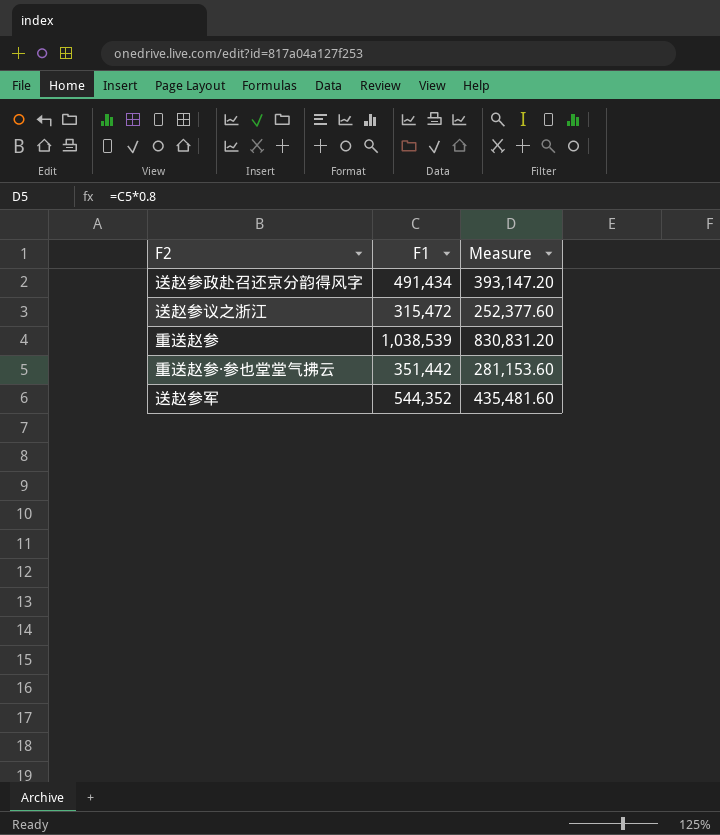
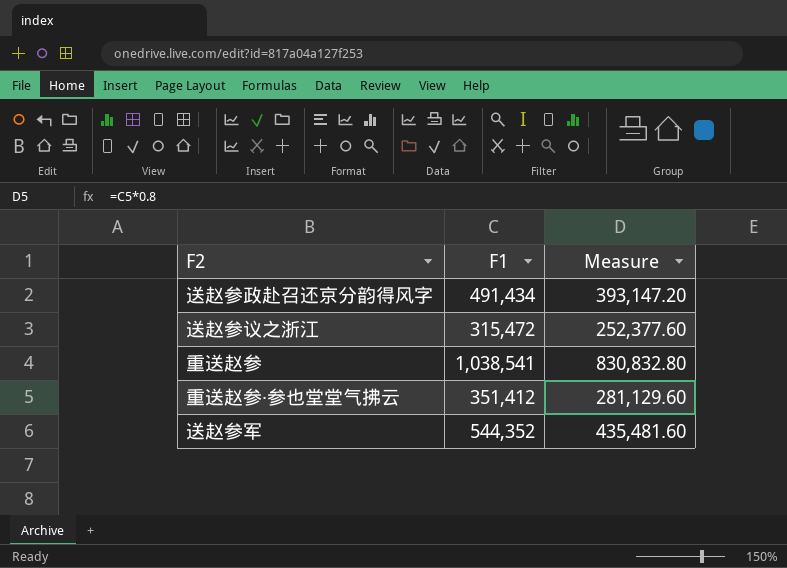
重送赵参 | F1: 1,038,539 -> 1,038,541
重送赵参 | Measure: 830,831.20 -> 830,832.80
重送赵参·参也堂堂气拂云 | F1: 351,442 -> 351,412
重送赵参·参也堂堂气拂云 | Measure: 281,153.60 -> 281,129.60

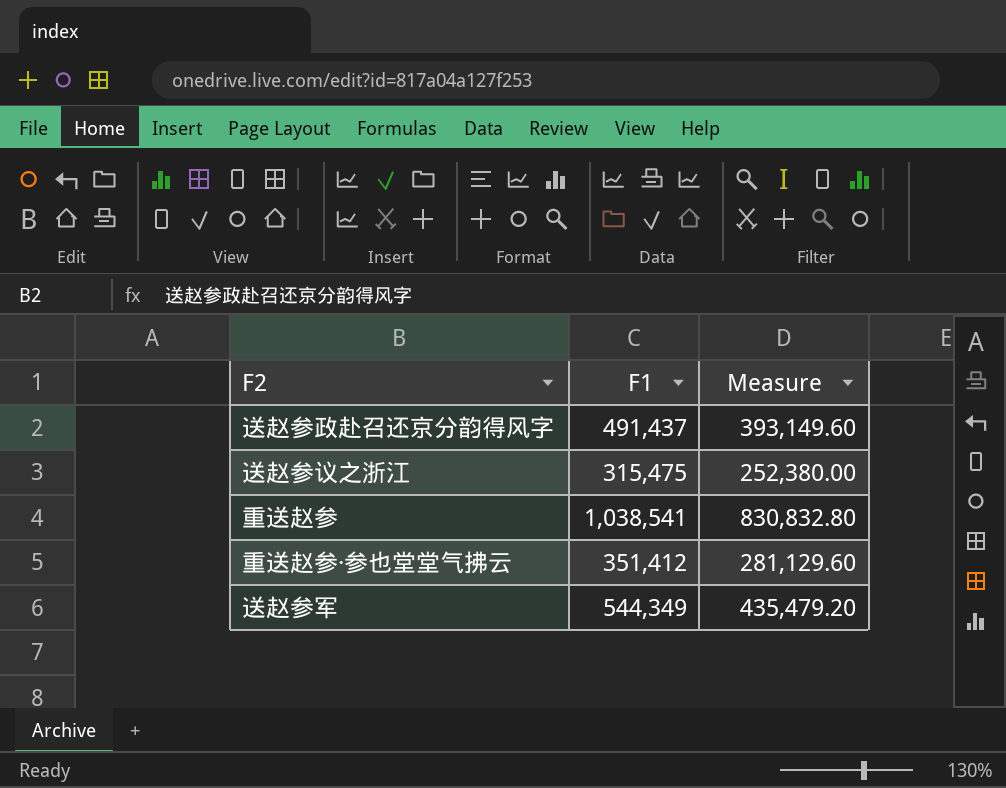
送赵参政赴召还京分韵得风字 | F1: 491,434 -> 491,437
送赵参政赴召还京分韵得风字 | Measure: 393,147.20 -> 393,149.60
送赵参议之浙江 | F1: 315,472 -> 315,475
送赵参议之浙江 | Measure: 252,377.60 -> 252,380.00
送赵参军 | F1: 544,352 -> 544,349
送赵参军 | Measure: 435,481.60 -> 435,479.20

